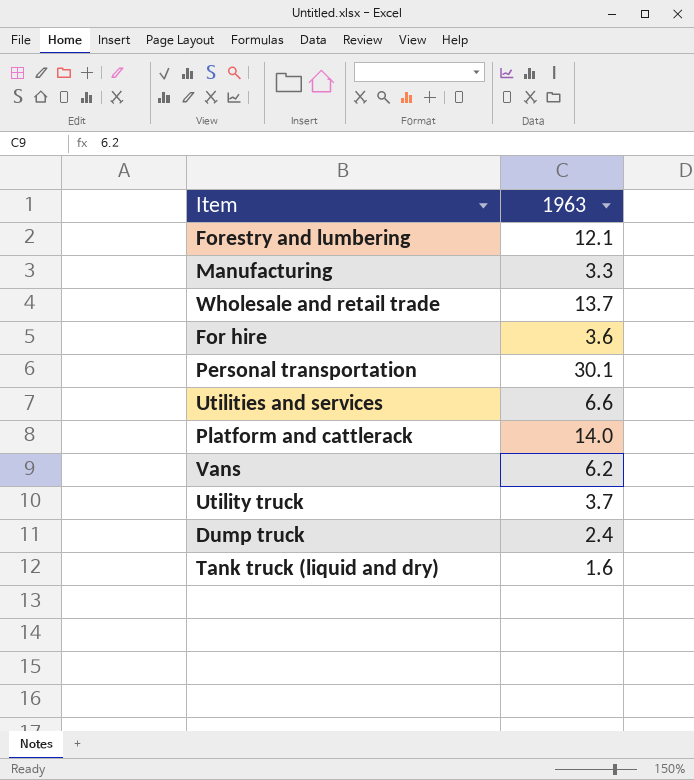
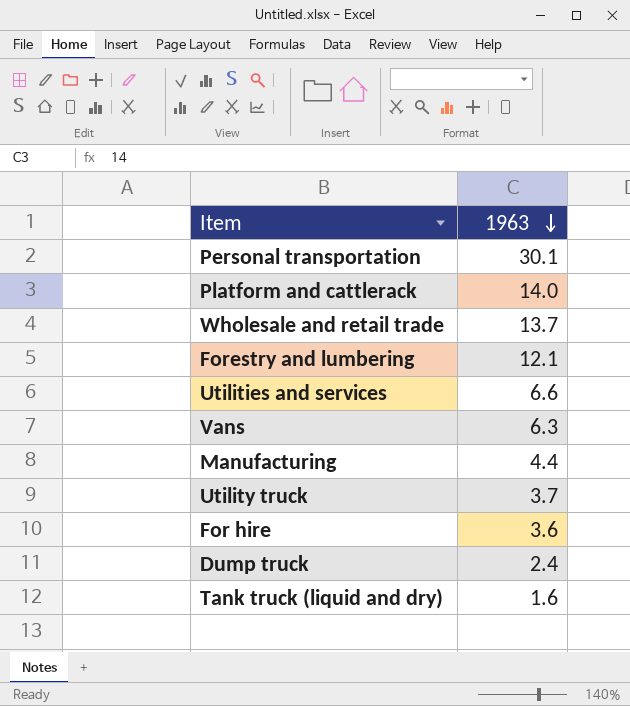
row order: none -> 1963 descending
Vans | 1963: 6.2 -> 6.3
Manufacturing | 1963: 3.3 -> 4.4

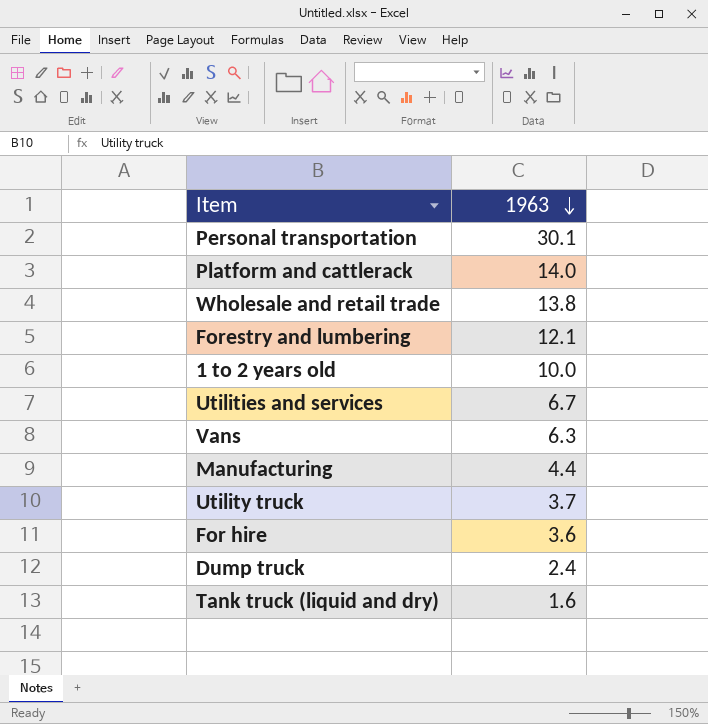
Wholesale and retail trade | 1963: 13.7 -> 13.8
row 1 to 2 years old: none -> 10.0
Utilities and services | 1963: 6.6 -> 6.7

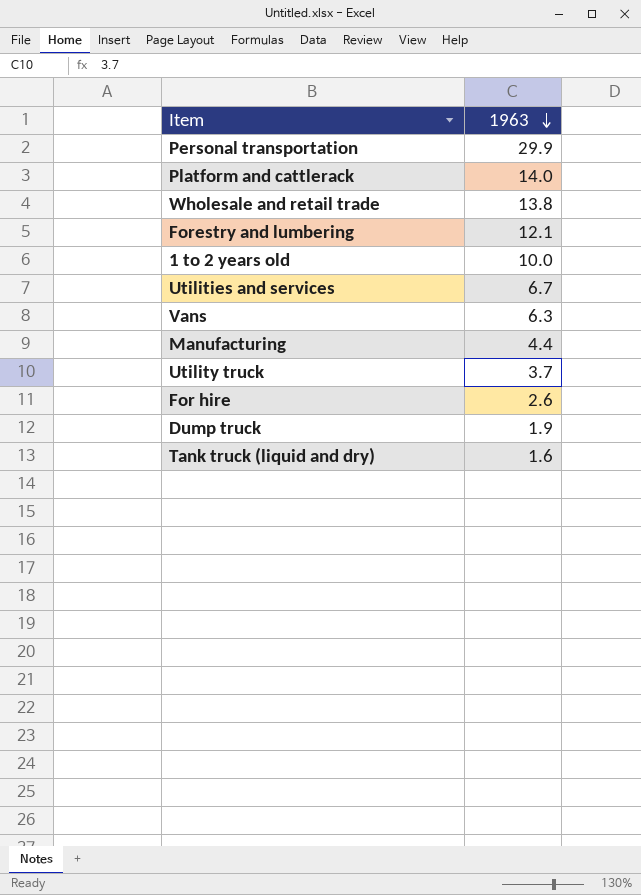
Personal transportation | 1963: 30.1 -> 29.9
For hire | 1963: 3.6 -> 2.6
Dump truck | 1963: 2.4 -> 1.9

